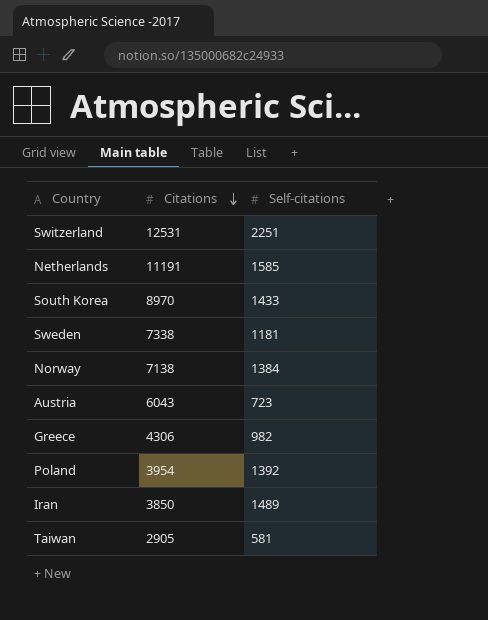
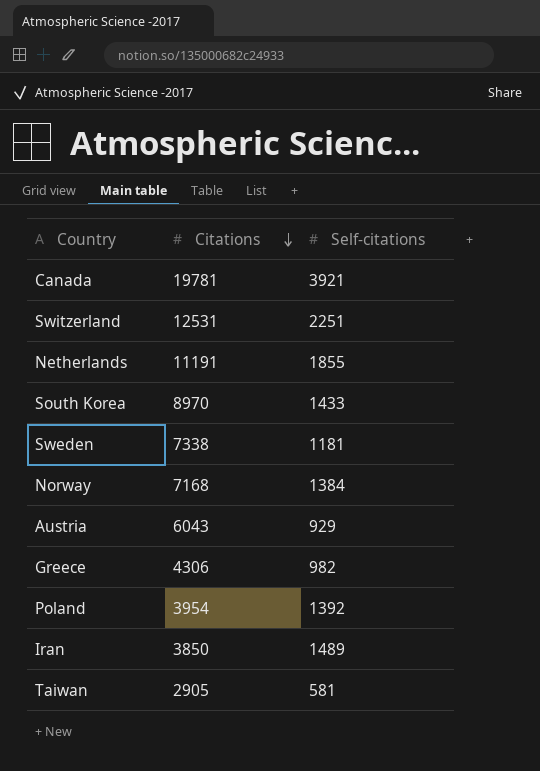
row Canada: none -> 19781 | 3921
Netherlands | Self-citations: 1585 -> 1855
Norway | Citations: 7138 -> 7168
Austria | Self-citations: 723 -> 929

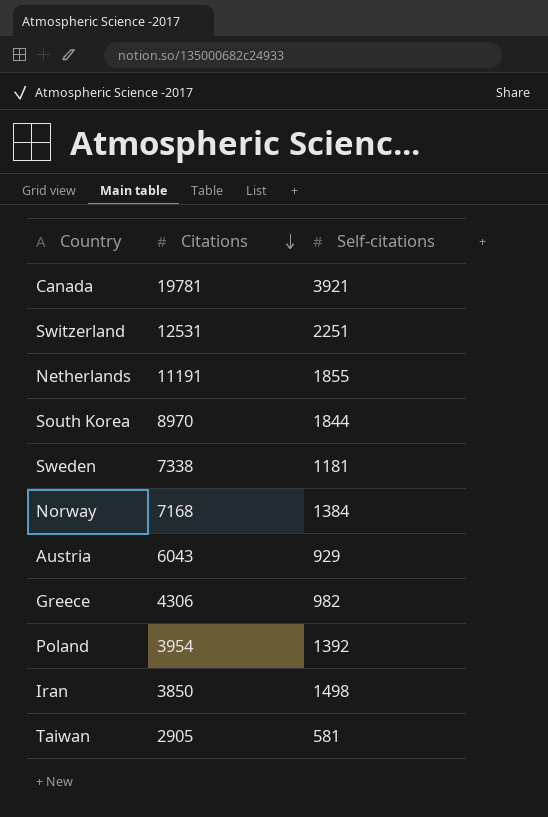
South Korea | Self-citations: 1433 -> 1844
Iran | Self-citations: 1489 -> 1498

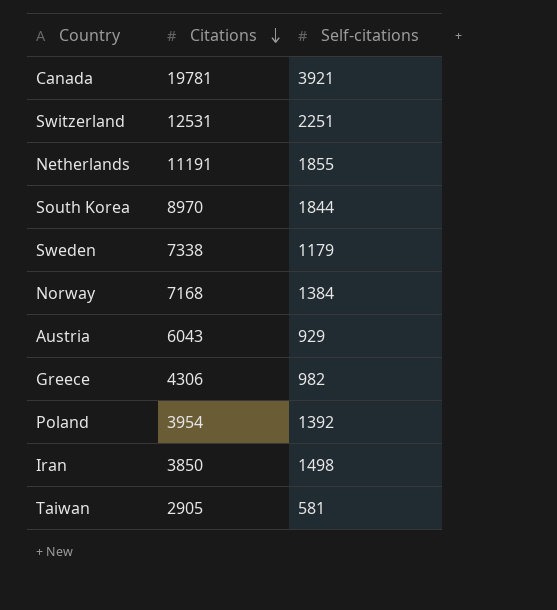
Sweden | Self-citations: 1181 -> 1179

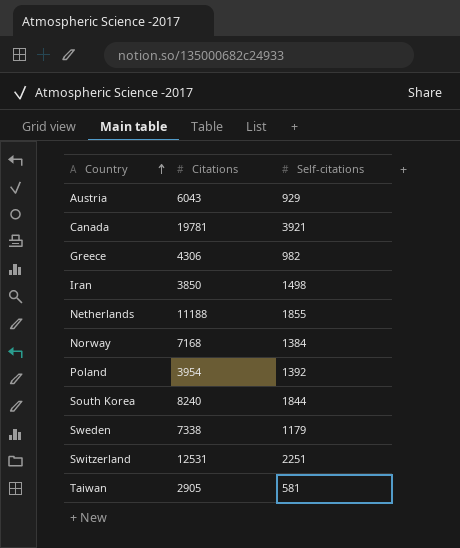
row order: Citations descending -> Country ascending
Netherlands | Citations: 11191 -> 11188
South Korea | Citations: 8970 -> 8240

